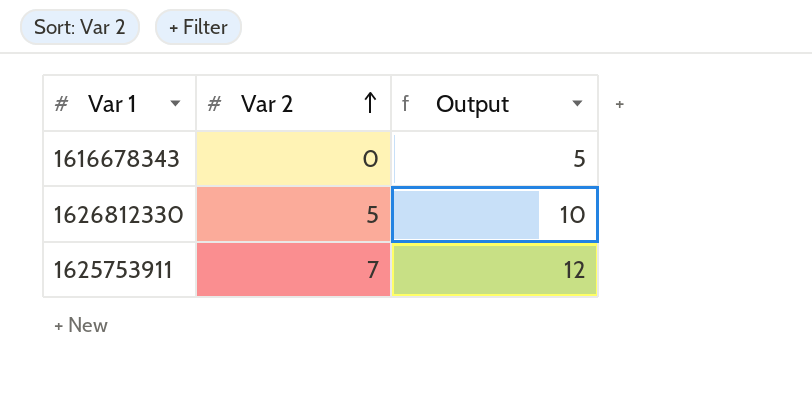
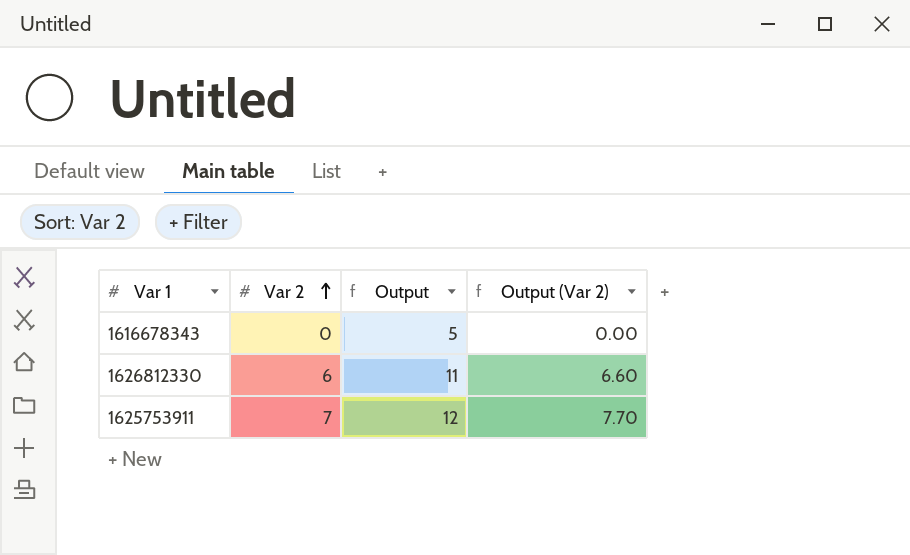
column Output (Var 2) | formula: none -> [Var 2] * 1.1
1626812330 | Var 2: 5 -> 6
1626812330 | Output: 10 -> 11

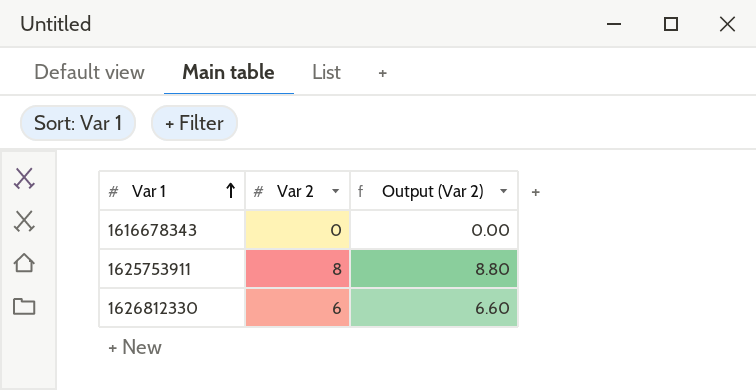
row order: Var 2 ascending -> Var 1 ascending
column Output | formula: [Var 2] + 5 -> none
1625753911 | Var 2: 7 -> 8
1625753911 | Output (Var 2): 7.70 -> 8.80

